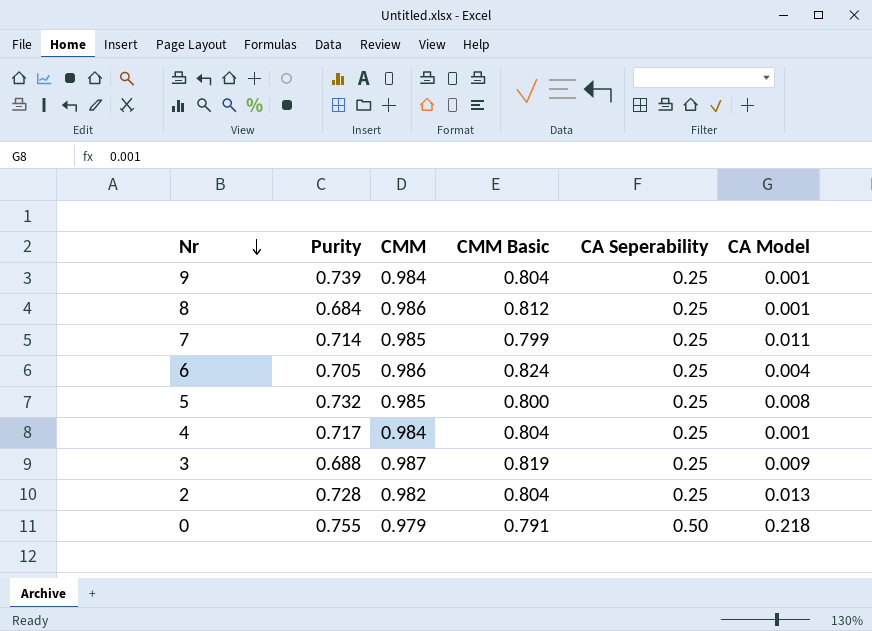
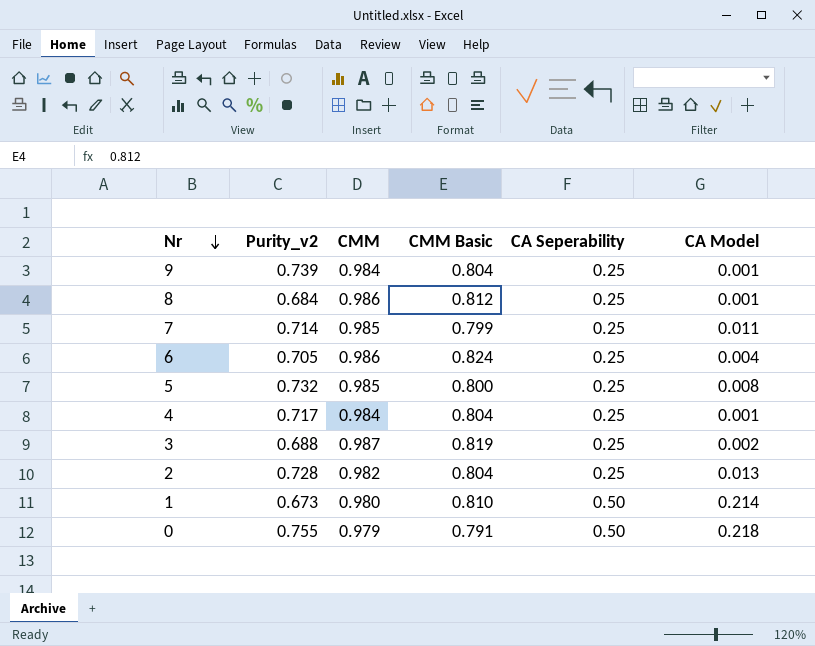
column name: Purity -> Purity_v2
3 | CA Model: 0.009 -> 0.002
row 1: none -> 0.673 | 0.980 | 0.810 | 0.50 | 0.214

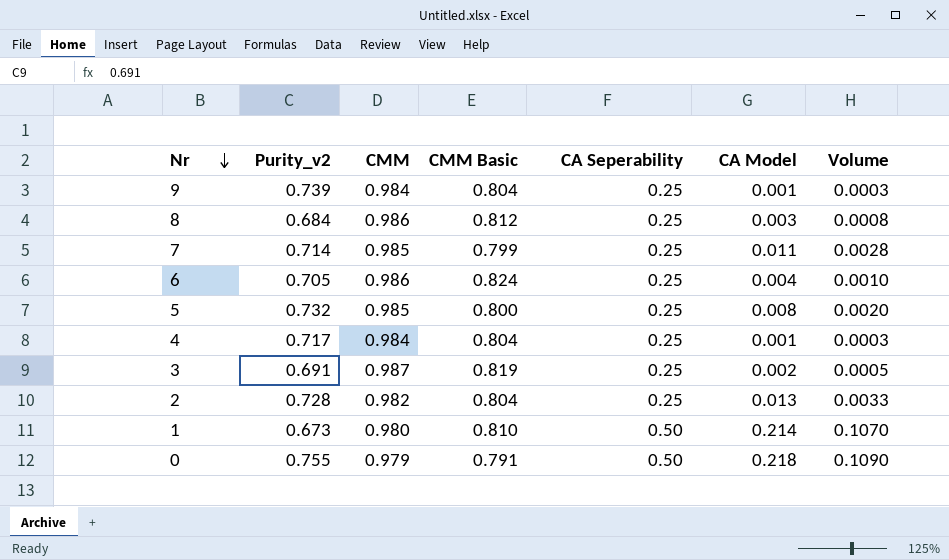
column Volume | formula: none -> [CA Seperability] * [CA Model]
8 | CA Model: 0.001 -> 0.003
3 | Purity_v2: 0.688 -> 0.691

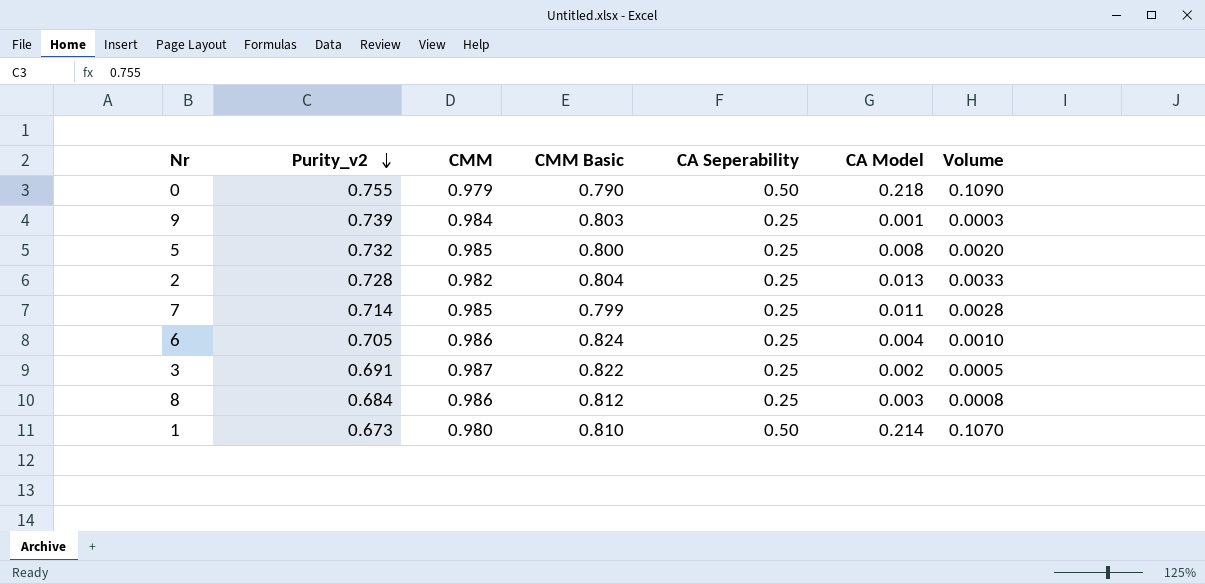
row order: Nr descending -> Purity_v2 descending
row 4: 0.717 | 0.984 | 0.804 | 0.25 | 0.001 | 0.0003 -> none
0 | CMM Basic: 0.791 -> 0.790
9 | CMM Basic: 0.804 -> 0.803
3 | CMM Basic: 0.819 -> 0.822

